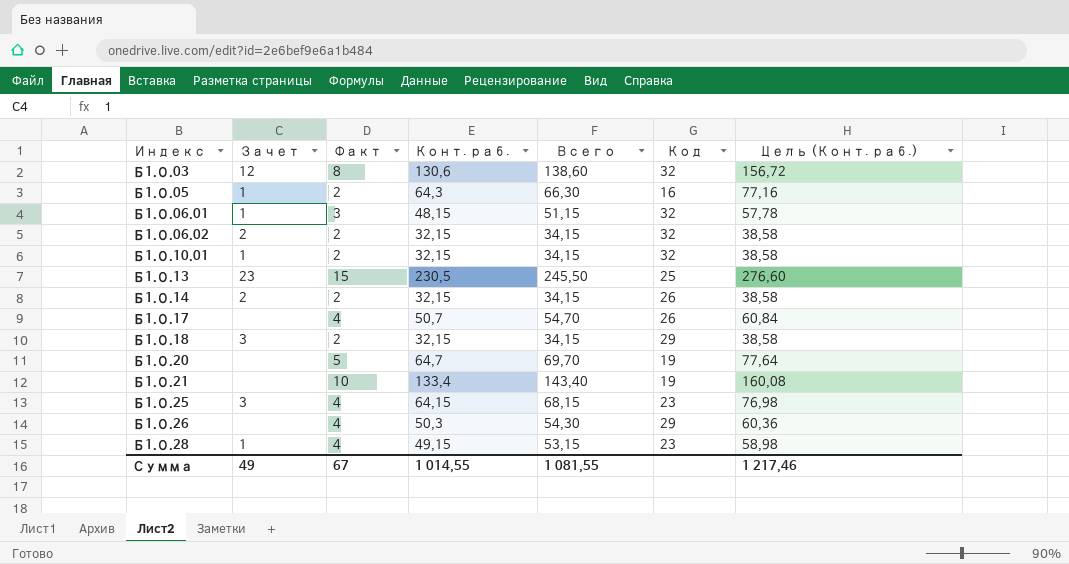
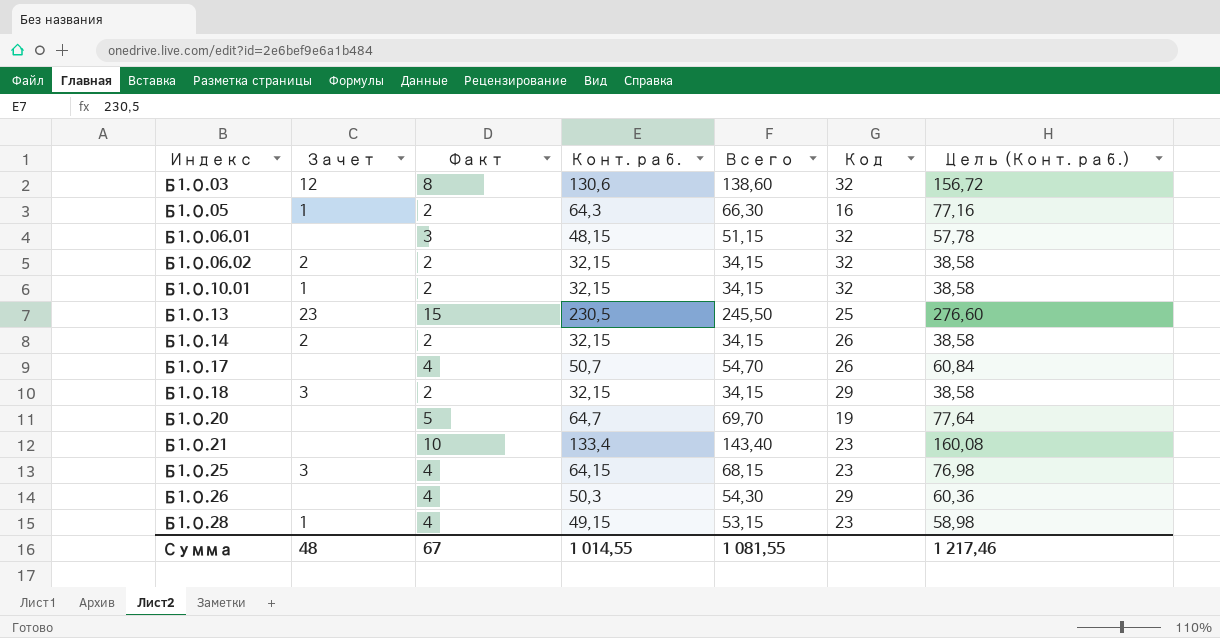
Б1.О.06.01 | Зачет: 1 -> none
Б1.О.21 | Код: 19 -> 23
Сумма | Зачет: 49 -> 48

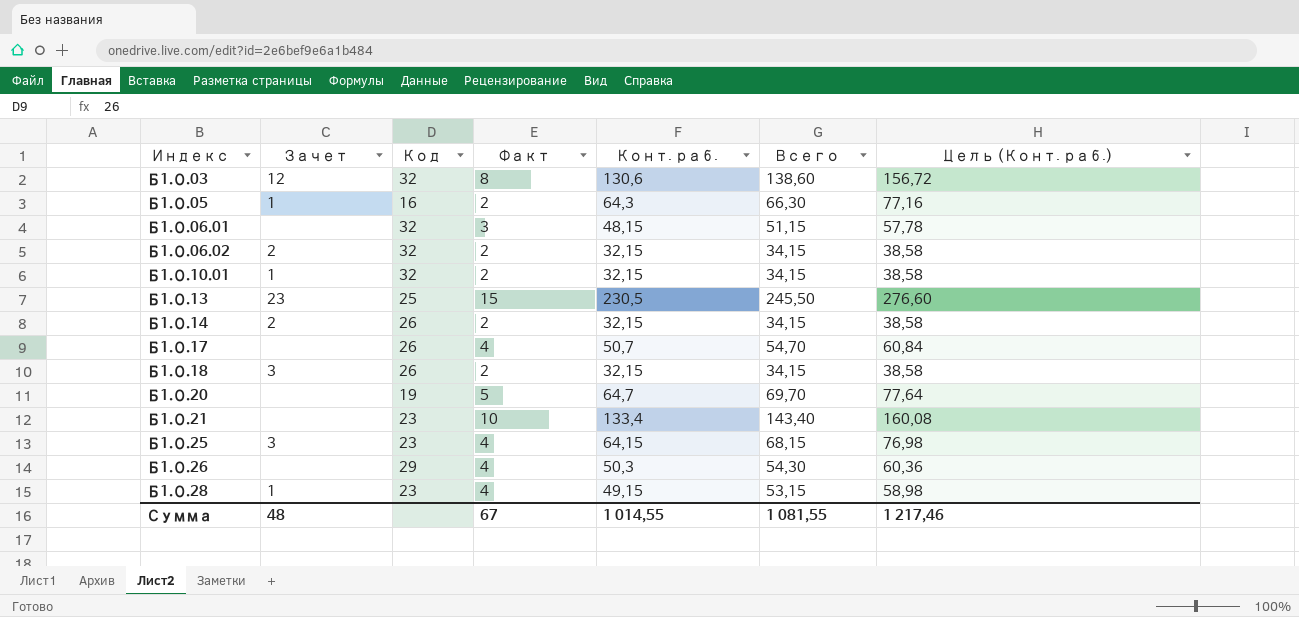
column Код | position: 6 -> 3
Б1.О.18 | Код: 29 -> 26

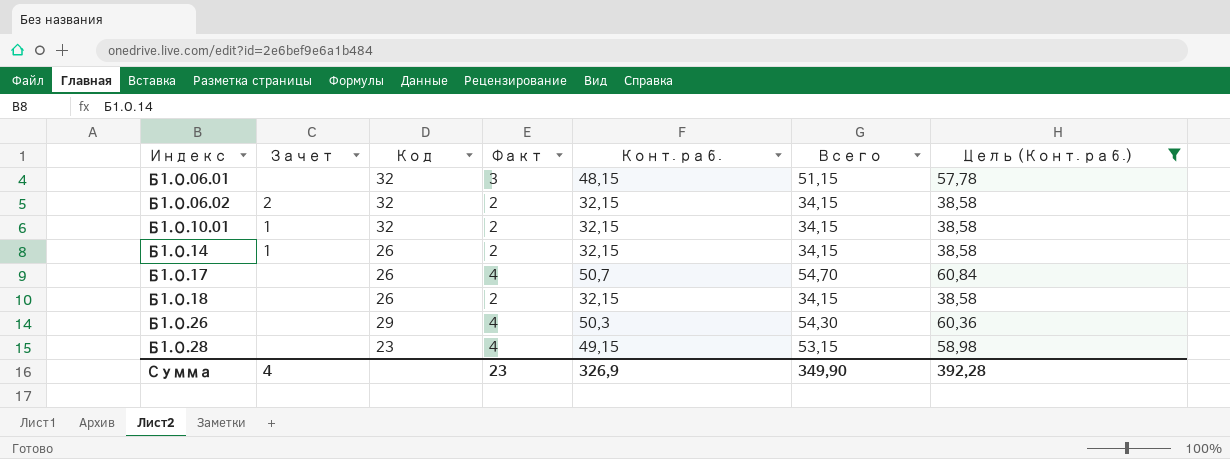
filter: none -> Цель (Конт. раб.) <= 60,84
Б1.О.14 | Зачет: 2 -> 1
Б1.О.18 | Зачет: 3 -> none
Б1.О.28 | Зачет: 1 -> none
Сумма | Зачет: 48 -> 4
Сумма | Факт: 67 -> 23
Сумма | Конт. раб.: 1 014,55 -> 326,9
Сумма | Всего: 1 081,55 -> 349,90
Сумма | Цель (Конт. раб.): 1 217,46 -> 392,28

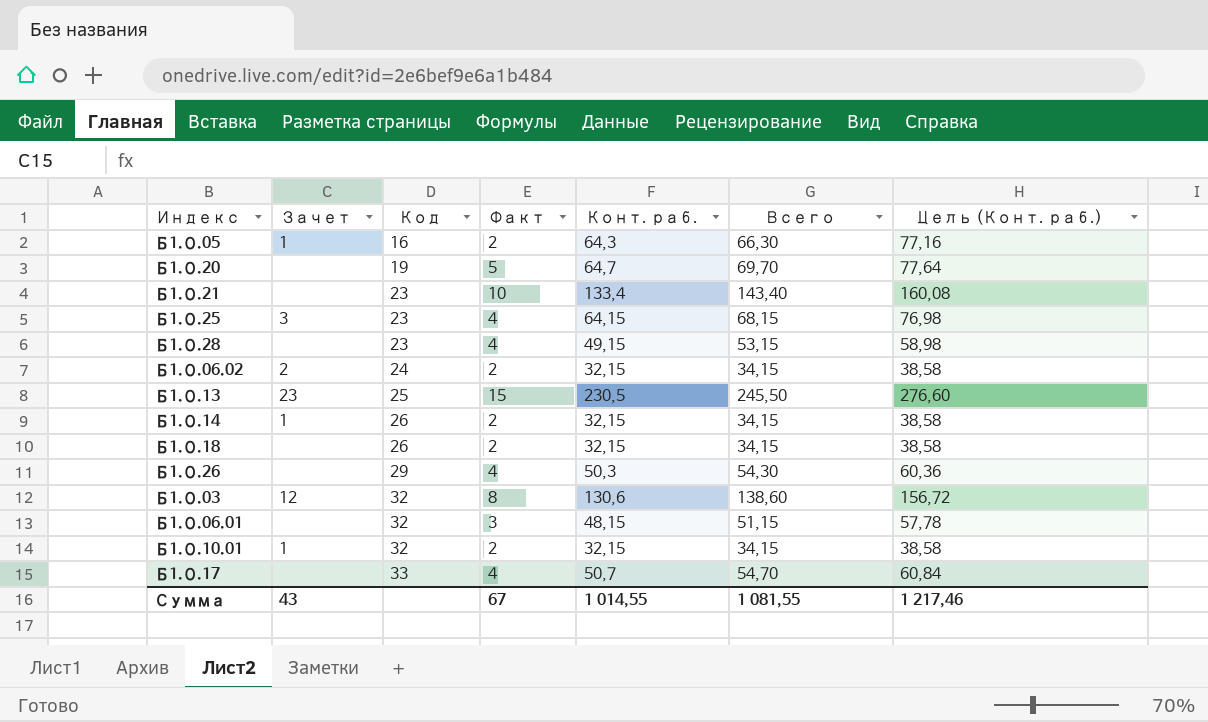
filter: Цель (Конт. раб.) <= 60,84 -> none
row order: Индекс ascending -> Код ascending
Б1.О.06.02 | Код: 32 -> 24
Б1.О.17 | Код: 26 -> 33
Сумма | Зачет: 4 -> 43
Сумма | Факт: 23 -> 67
Сумма | Конт. раб.: 326,9 -> 1 014,55
Сумма | Всего: 349,90 -> 1 081,55
Сумма | Цель (Конт. раб.): 392,28 -> 1 217,46

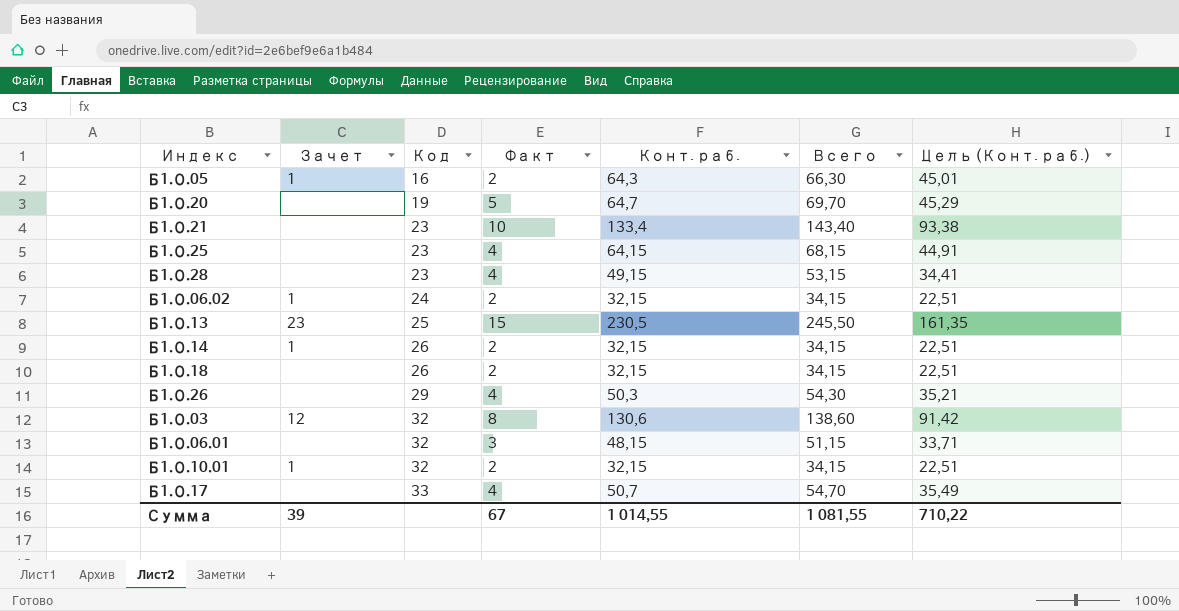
column Цель (Конт. раб.) | formula: [Конт. раб.] * 1,2 -> [Конт. раб.] * 0,7
Б1.О.25 | Зачет: 3 -> none
Б1.О.06.02 | Зачет: 2 -> 1
Сумма | Зачет: 43 -> 39
Сумма | Цель (Конт. раб.): 1 217,46 -> 710,22

